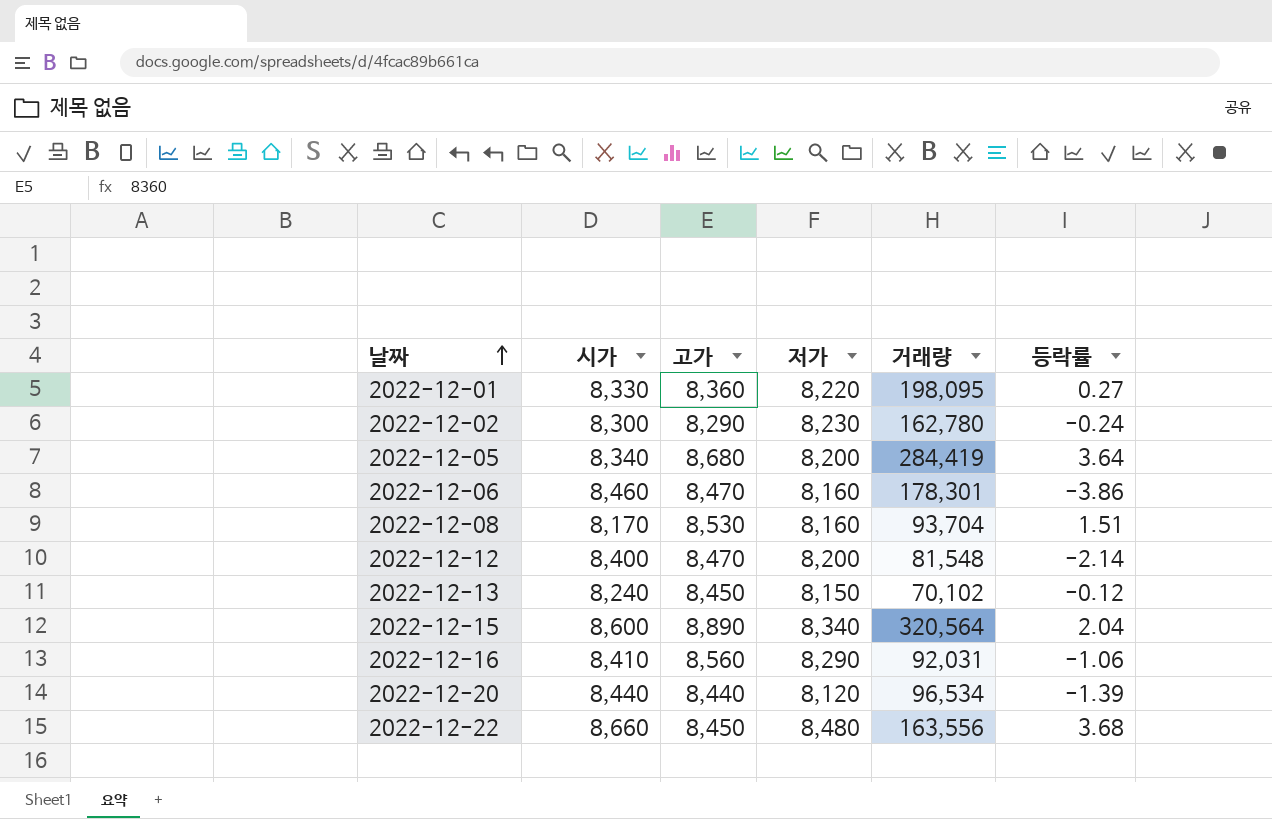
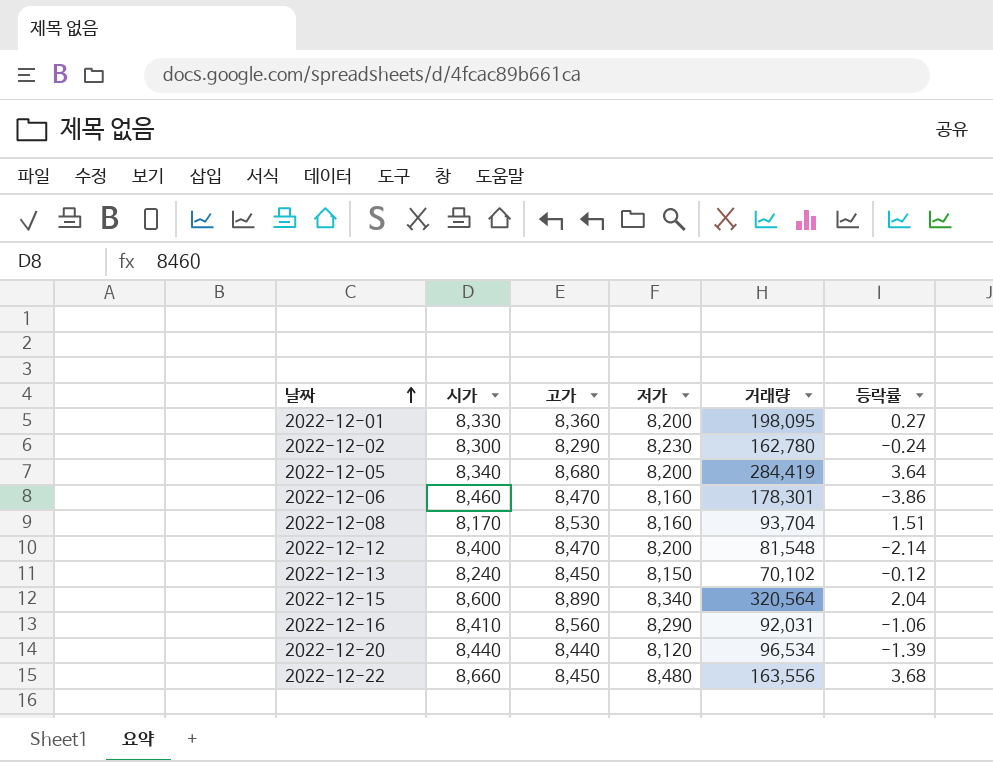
2022-12-01 | 저가: 8,220 -> 8,200

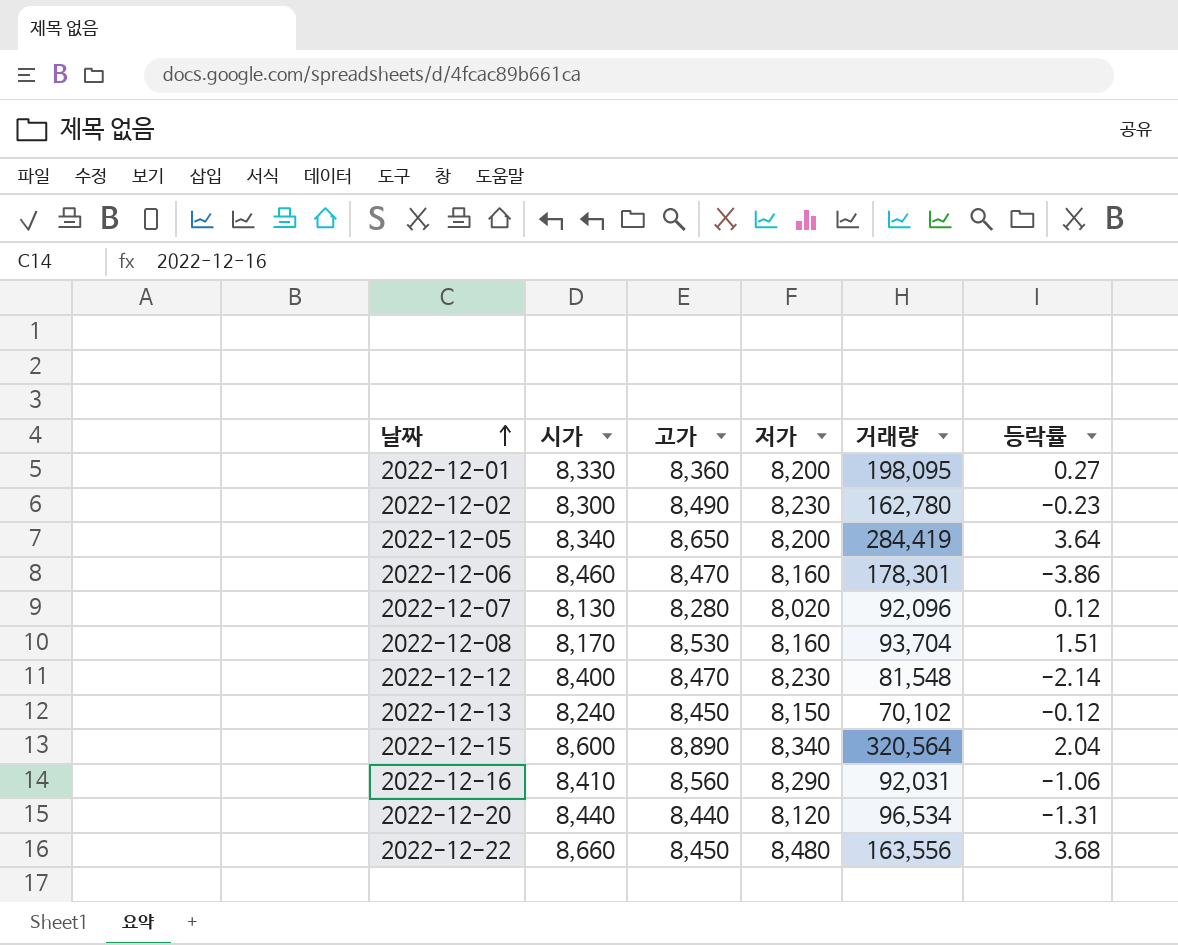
2022-12-02 | 고가: 8,290 -> 8,490
2022-12-02 | 등락률: -0.24 -> -0.23
2022-12-05 | 고가: 8,680 -> 8,650
row 2022-12-07: none -> 8,130 | 8,280 | 8,020 | 92,096 | 0.12
2022-12-12 | 저가: 8,200 -> 8,230
2022-12-20 | 등락률: -1.39 -> -1.31

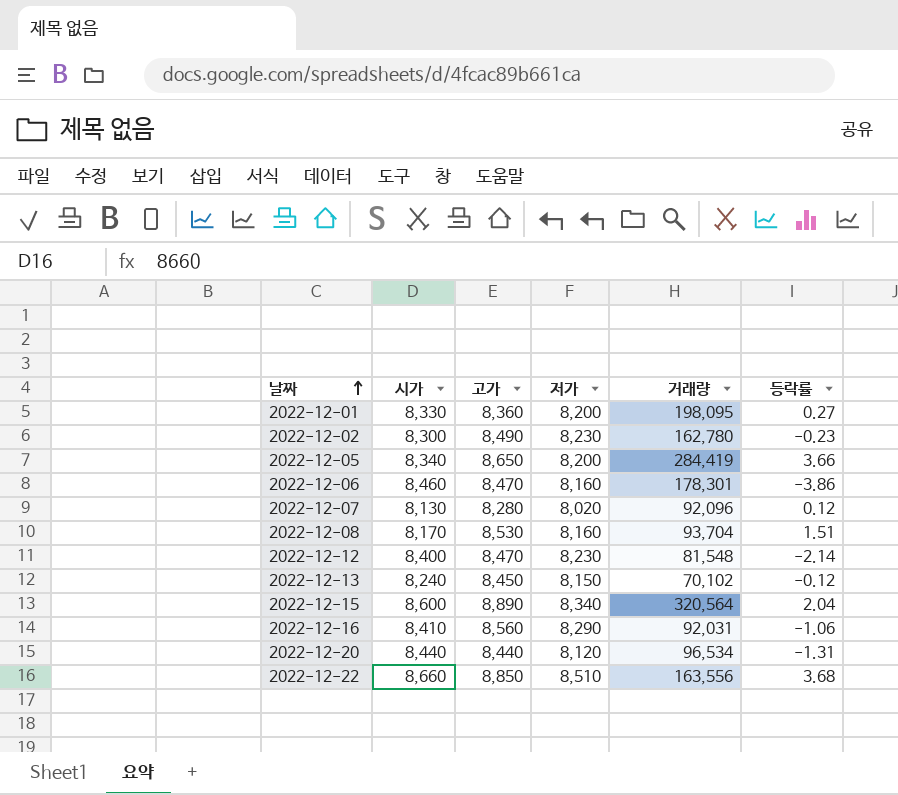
2022-12-05 | 등락률: 3.64 -> 3.66
2022-12-22 | 고가: 8,450 -> 8,850
2022-12-22 | 저가: 8,480 -> 8,510

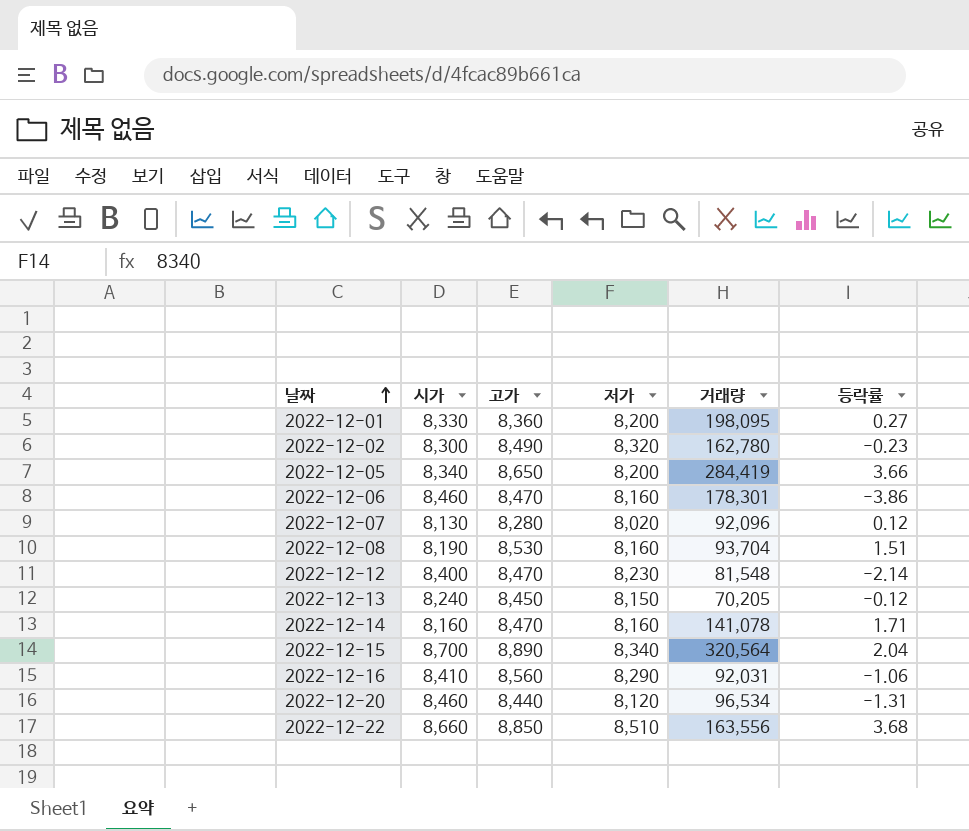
2022-12-02 | 저가: 8,230 -> 8,320
2022-12-08 | 시가: 8,170 -> 8,190
2022-12-13 | 거래량: 70,102 -> 70,205
row 2022-12-14: none -> 8,160 | 8,470 | 8,160 | 141,078 | 1.71
2022-12-15 | 시가: 8,600 -> 8,700
2022-12-20 | 시가: 8,440 -> 8,460

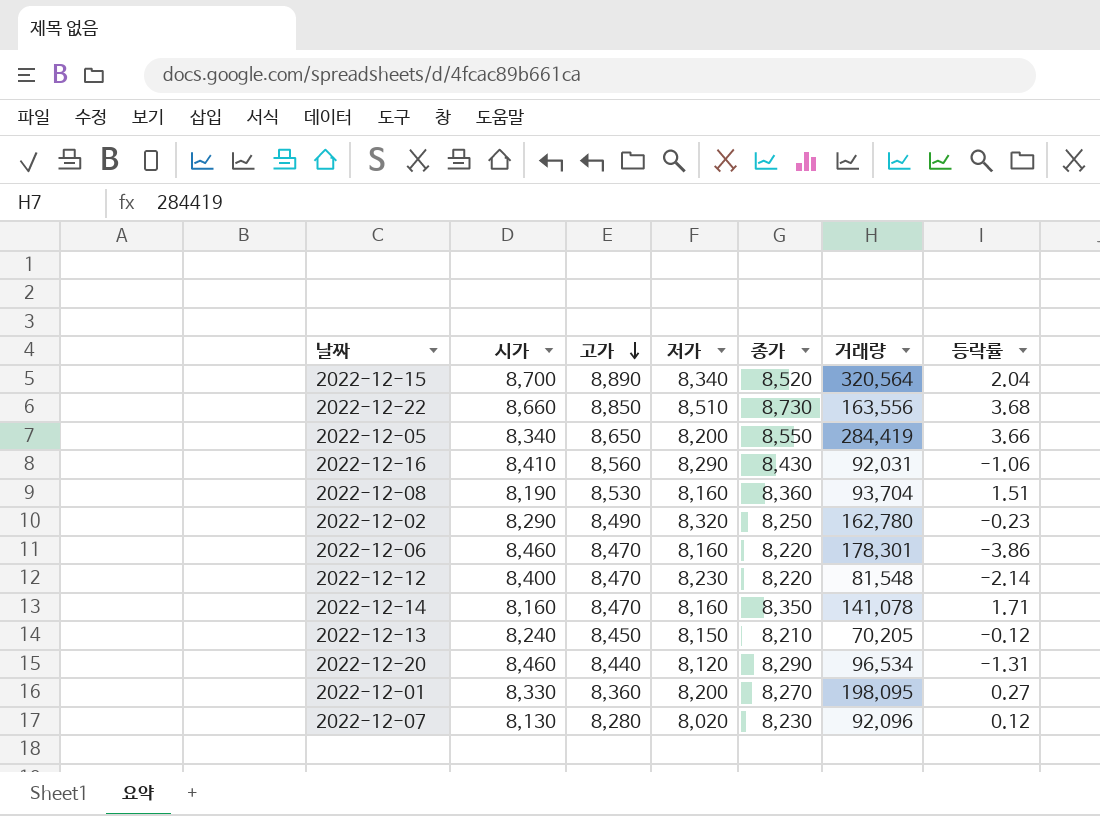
row order: 날짜 ascending -> 고가 descending
column 종가 | position: none -> 5
2022-12-02 | 시가: 8,300 -> 8,290

